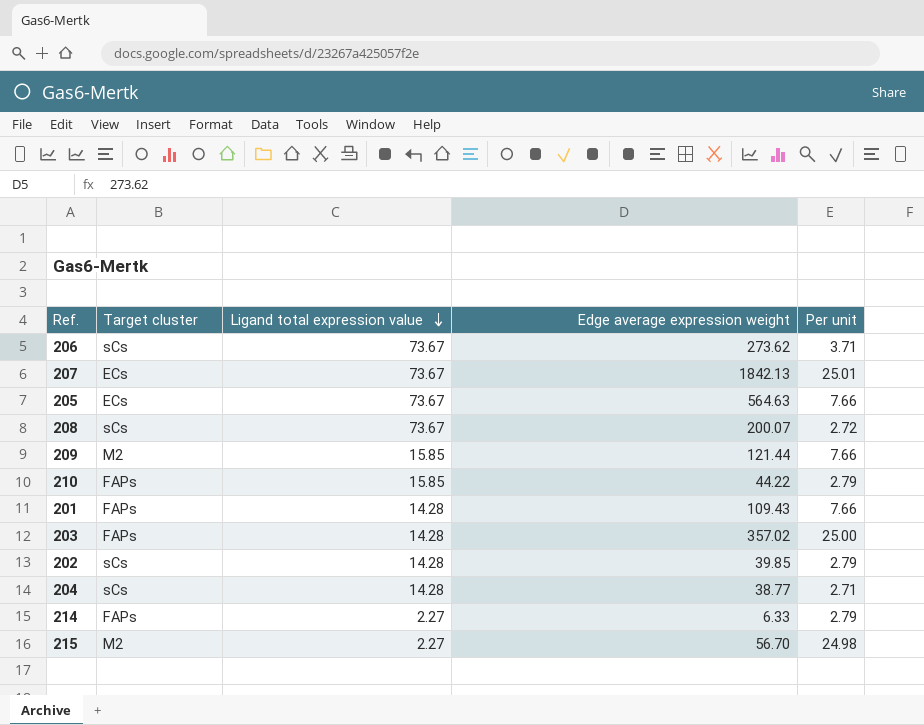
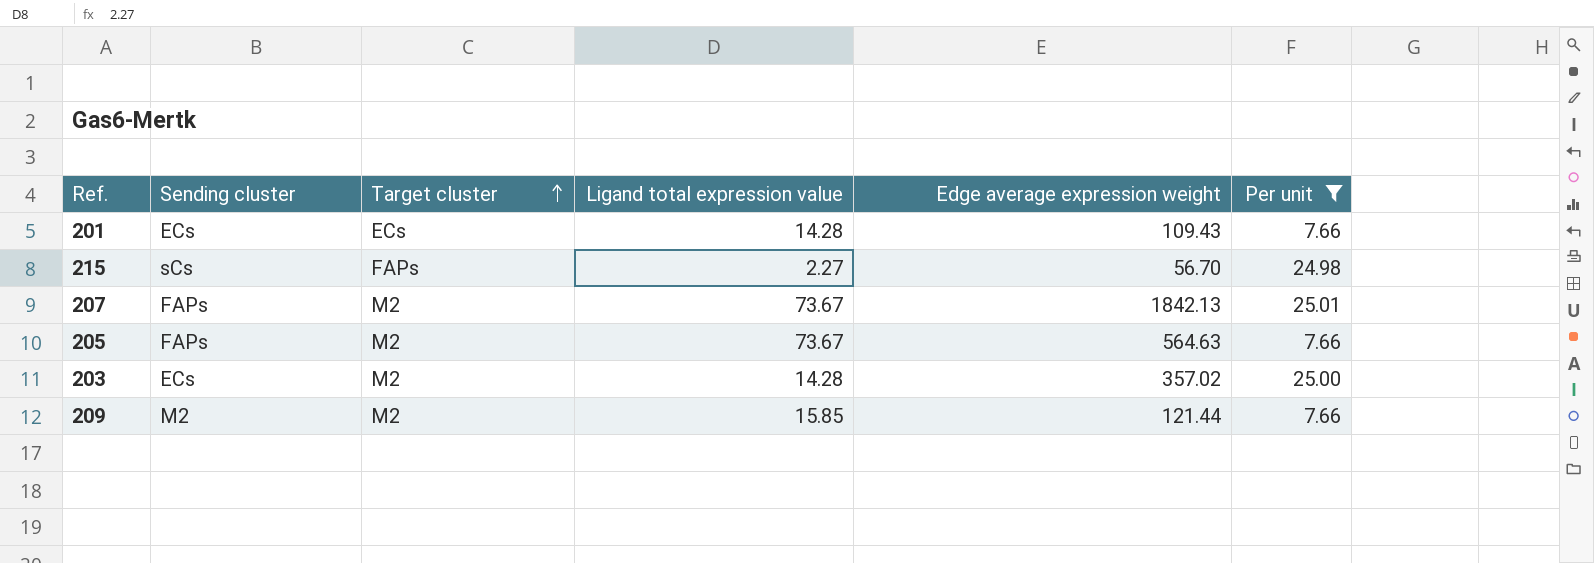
filter: none -> Per unit >= 7.66
row order: Ligand total expression value descending -> Target cluster ascending
column Sending cluster | position: none -> 2
201 | Target cluster: FAPs -> ECs
215 | Target cluster: M2 -> FAPs
207 | Target cluster: ECs -> M2
205 | Target cluster: ECs -> M2
203 | Target cluster: FAPs -> M2

